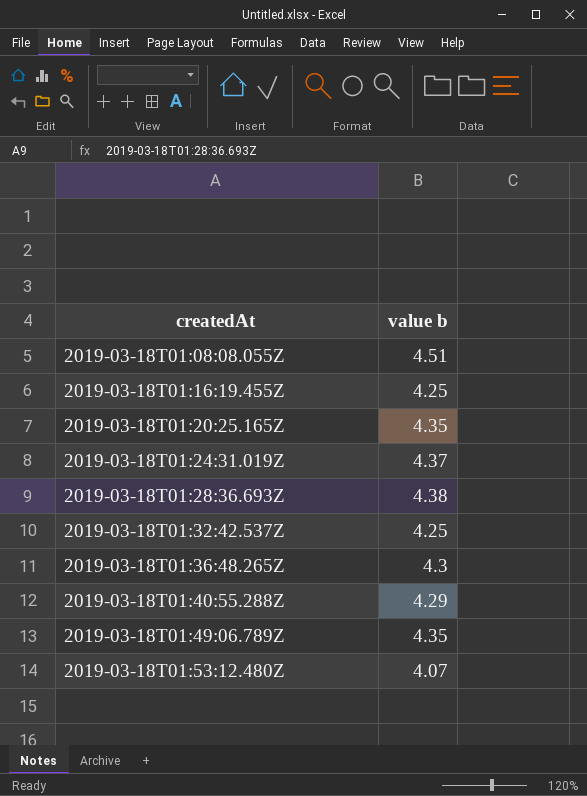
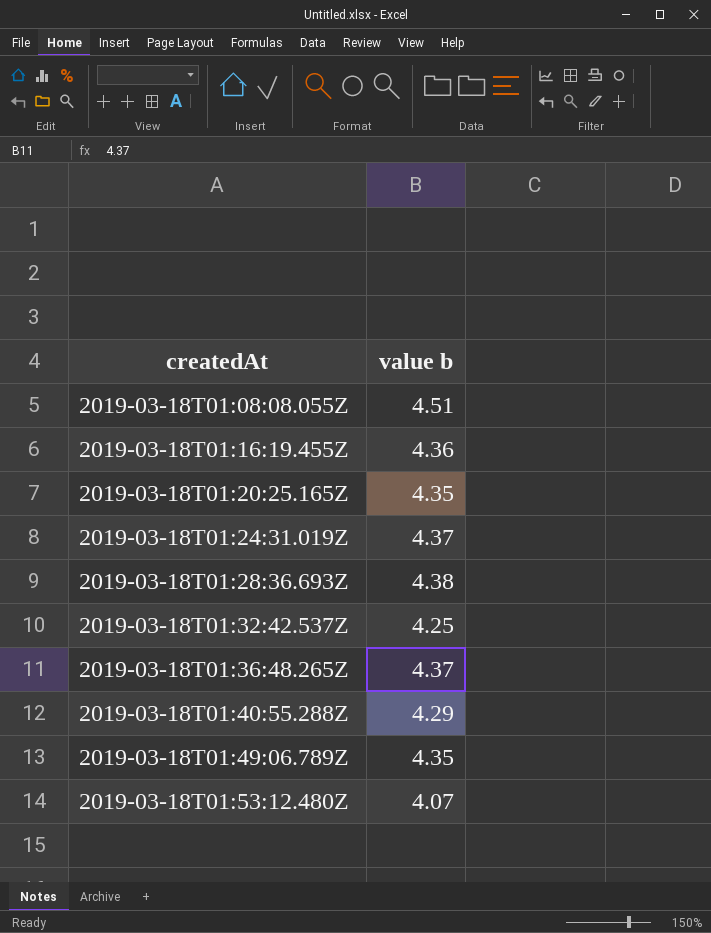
2019-03-18T01:16:19.455Z | value b: 4.25 -> 4.36
2019-03-18T01:36:48.265Z | value b: 4.3 -> 4.37

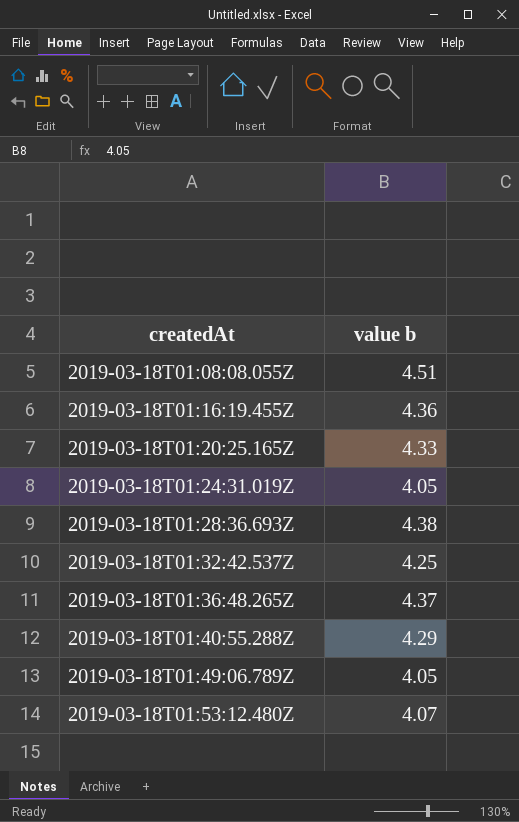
2019-03-18T01:20:25.165Z | value b: 4.35 -> 4.33
2019-03-18T01:24:31.019Z | value b: 4.37 -> 4.05
2019-03-18T01:49:06.789Z | value b: 4.35 -> 4.05

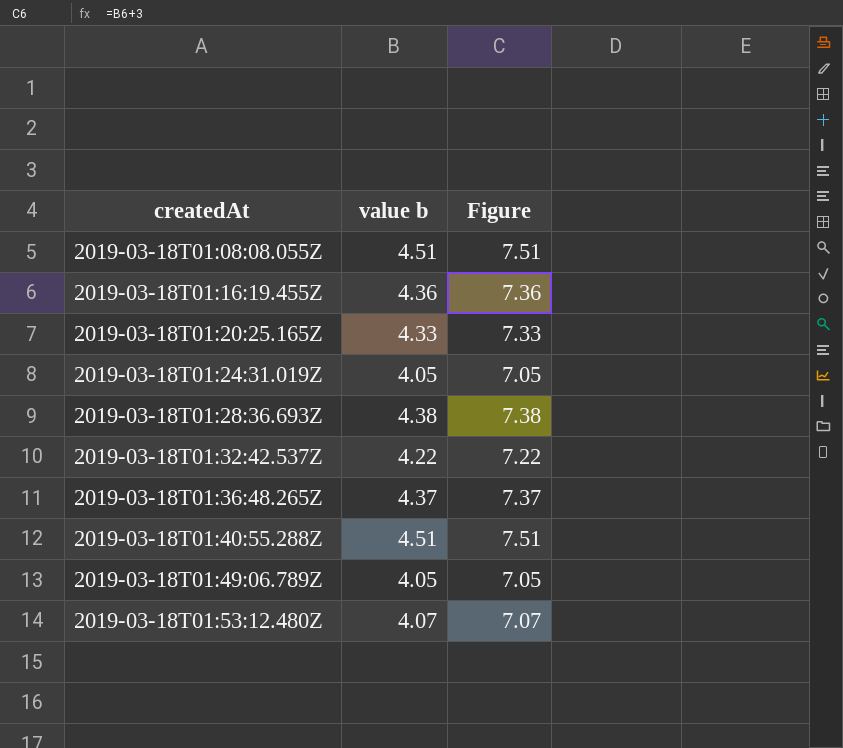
column Figure | formula: none -> [value b] + 3
2019-03-18T01:32:42.537Z | value b: 4.25 -> 4.22
2019-03-18T01:40:55.288Z | value b: 4.29 -> 4.51

